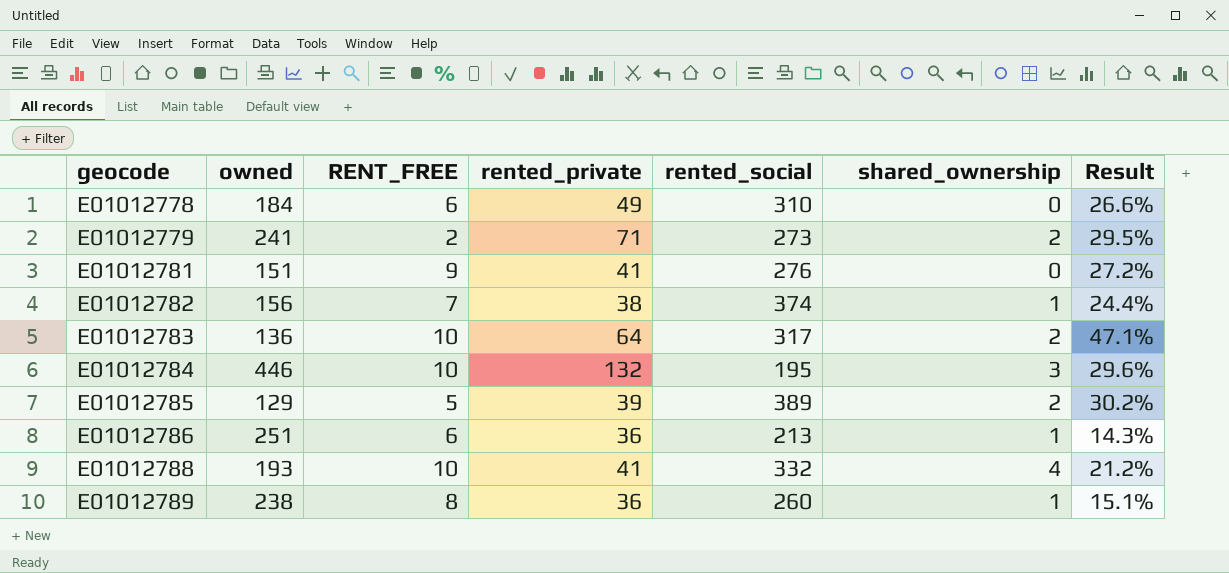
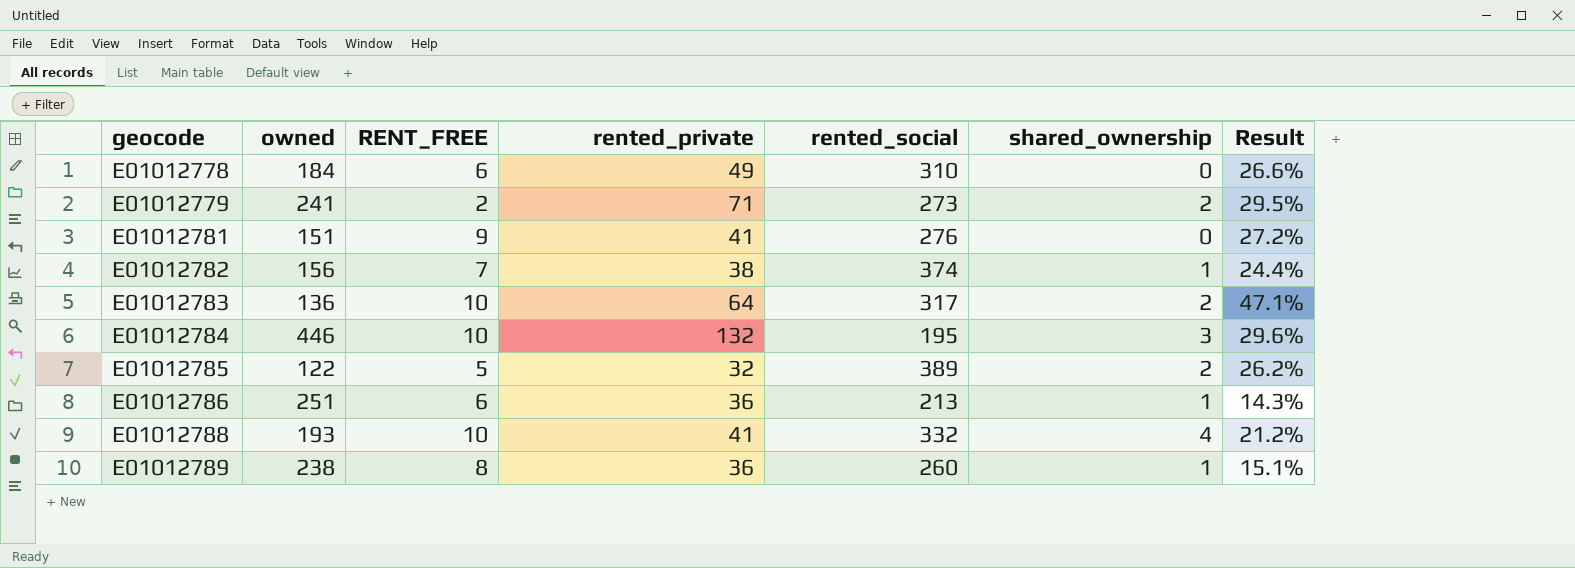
E01012785 | owned: 129 -> 122
E01012785 | rented_private: 39 -> 32
E01012785 | Result: 30.2% -> 26.2%

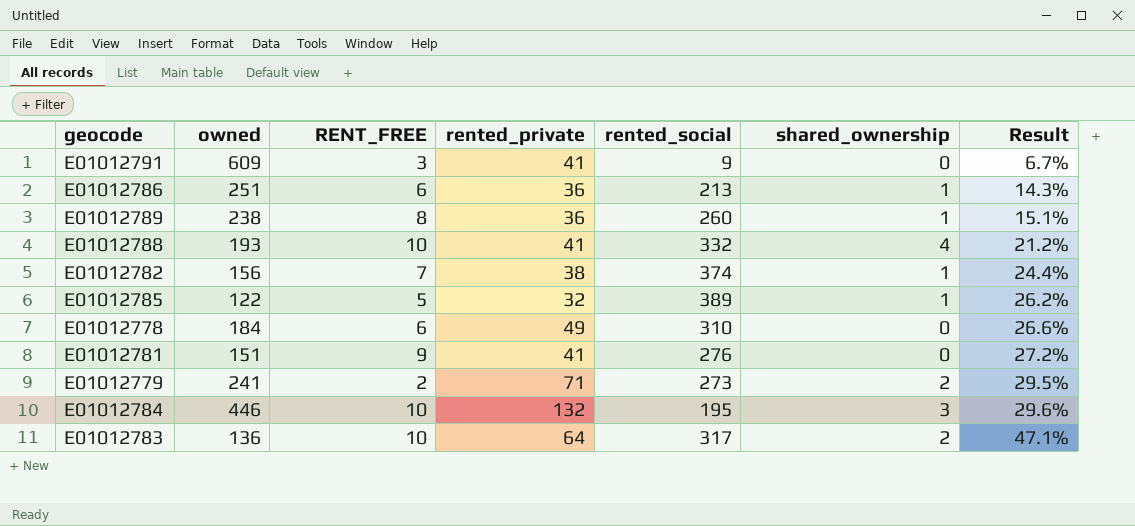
row order: geocode ascending -> Result ascending
row E01012791: none -> 609 | 3 | 41 | 9 | 0 | 6.7%
E01012785 | shared_ownership: 2 -> 1

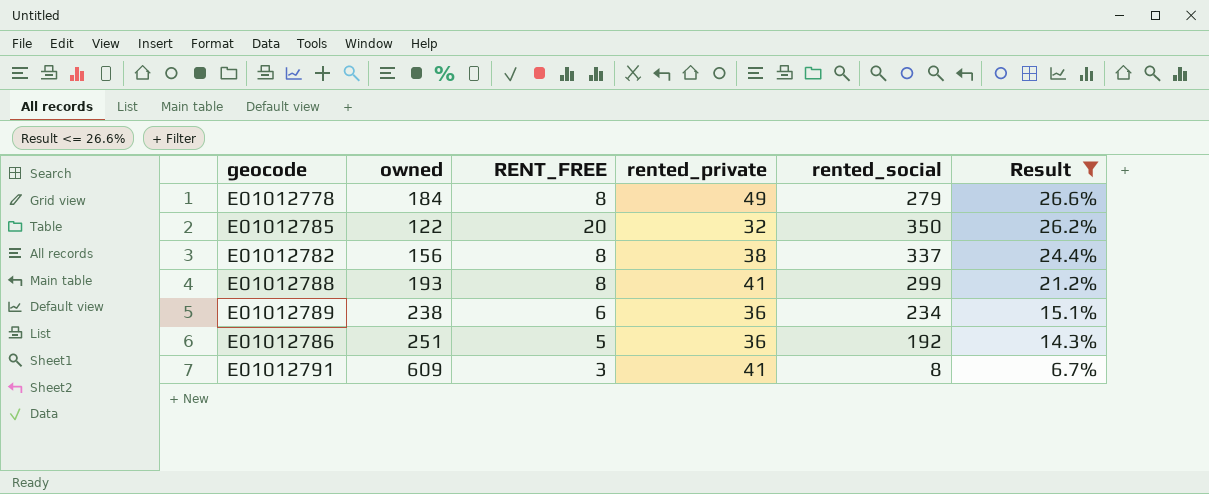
filter: none -> Result <= 26.6%
row order: Result ascending -> Result descending
column shared_ownership | position: 6 -> none
E01012778 | RENT_FREE: 6 -> 8
E01012778 | rented_social: 310 -> 279
E01012785 | RENT_FREE: 5 -> 20
E01012785 | rented_social: 389 -> 350
E01012782 | RENT_FREE: 7 -> 8
E01012782 | rented_social: 374 -> 337
E01012788 | RENT_FREE: 10 -> 8
E01012788 | rented_social: 332 -> 299
E01012789 | RENT_FREE: 8 -> 6
E01012789 | rented_social: 260 -> 234
E01012786 | RENT_FREE: 6 -> 5
E01012786 | rented_social: 213 -> 192
E01012791 | rented_social: 9 -> 8

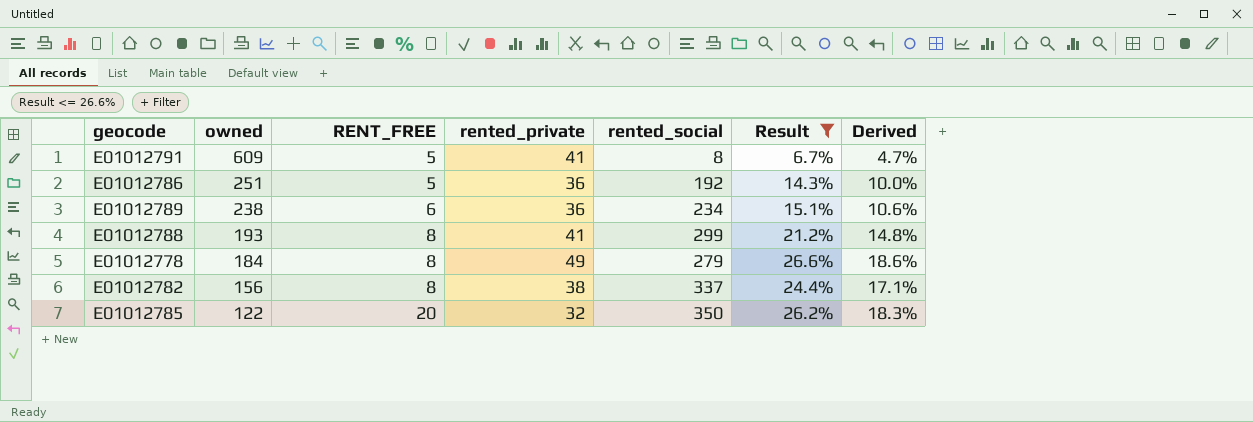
row order: Result descending -> owned descending
column Derived | formula: none -> [Result] * 0.7
E01012791 | RENT_FREE: 3 -> 5

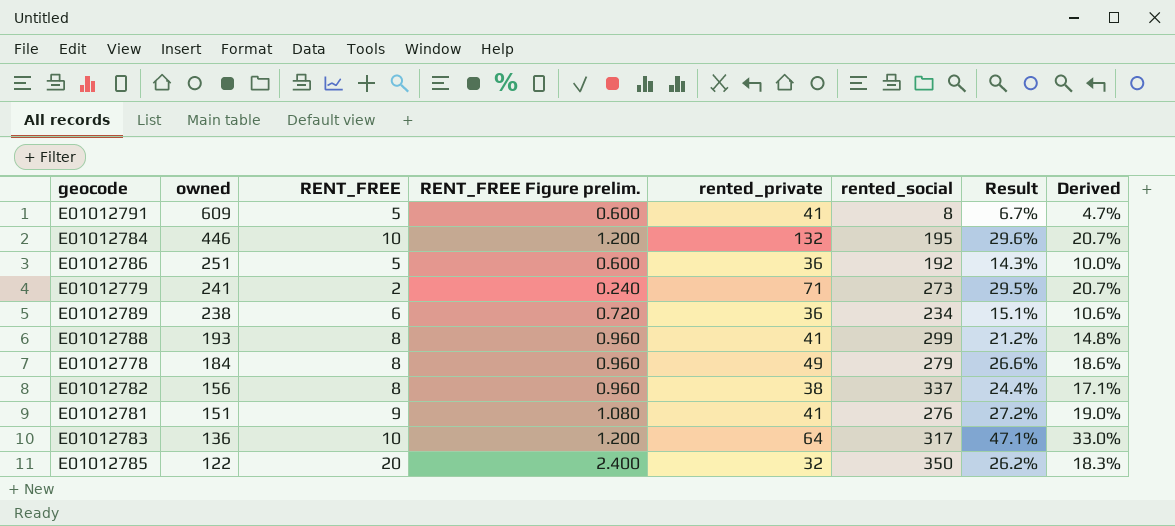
filter: Result <= 26.6% -> none
column RENT_FREE Figure prelim. | formula: none -> [RENT_FREE] * 0.12

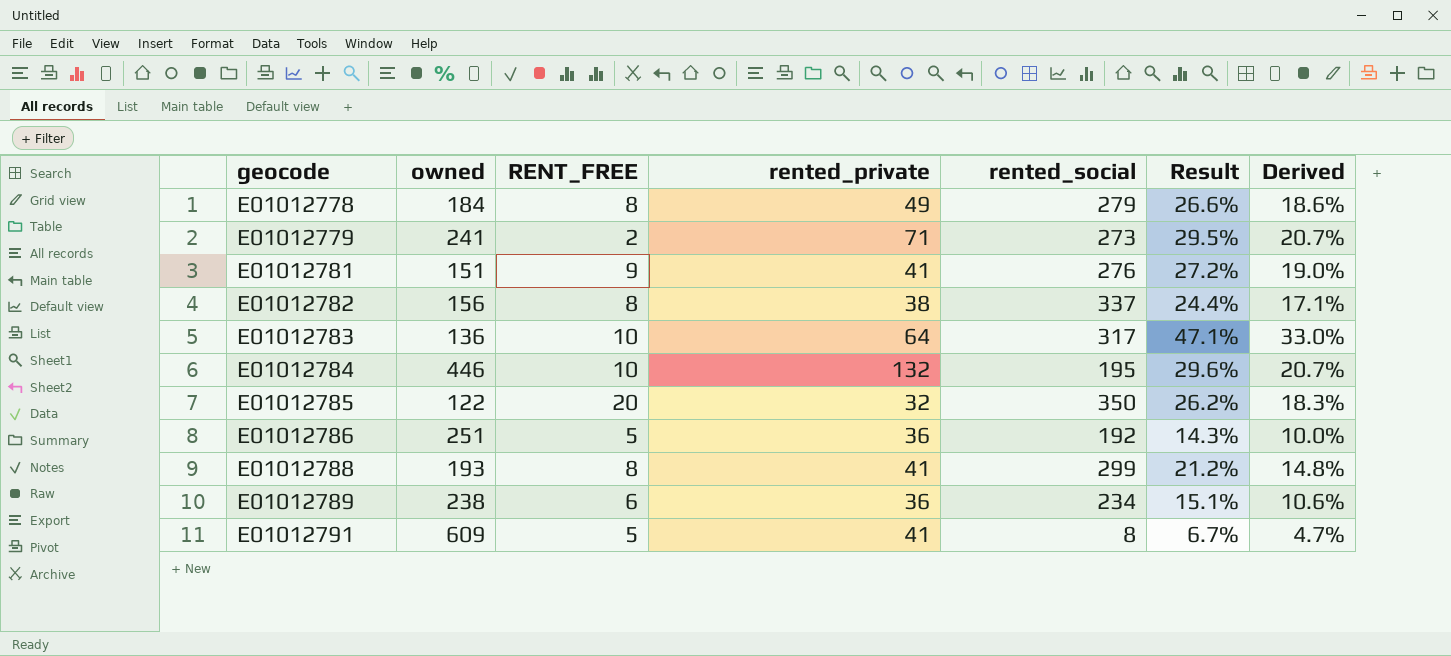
row order: owned descending -> geocode ascending
column RENT_FREE Figure prelim. | formula: [RENT_FREE] * 0.12 -> none

